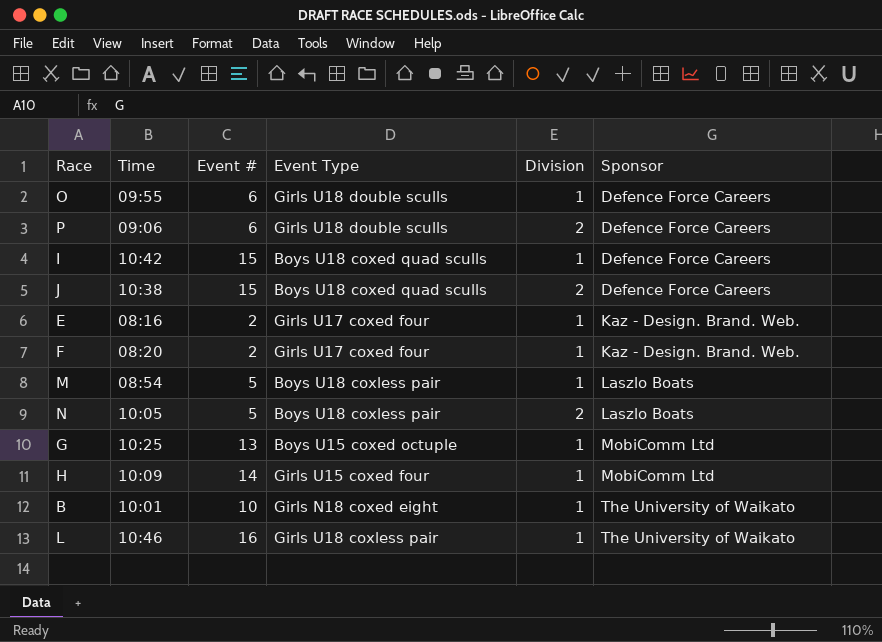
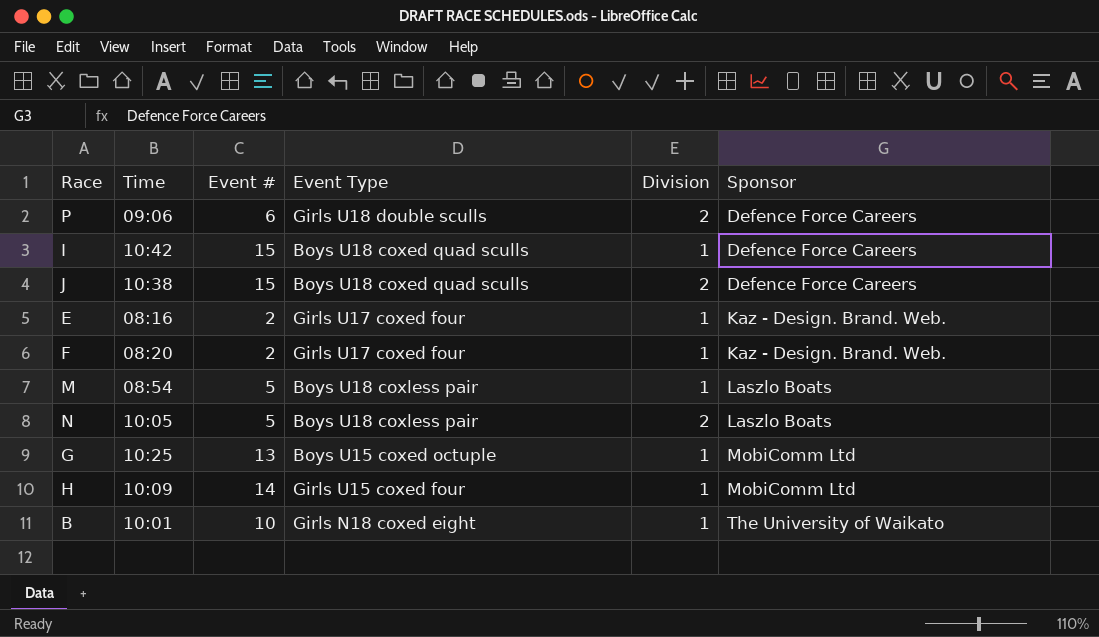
row O: 09:55 | 6 | Girls U18 double sculls | 1 | Defence Force Careers -> none
row L: 10:46 | 16 | Girls U18 coxless pair | 1 | The University of Waikato -> none

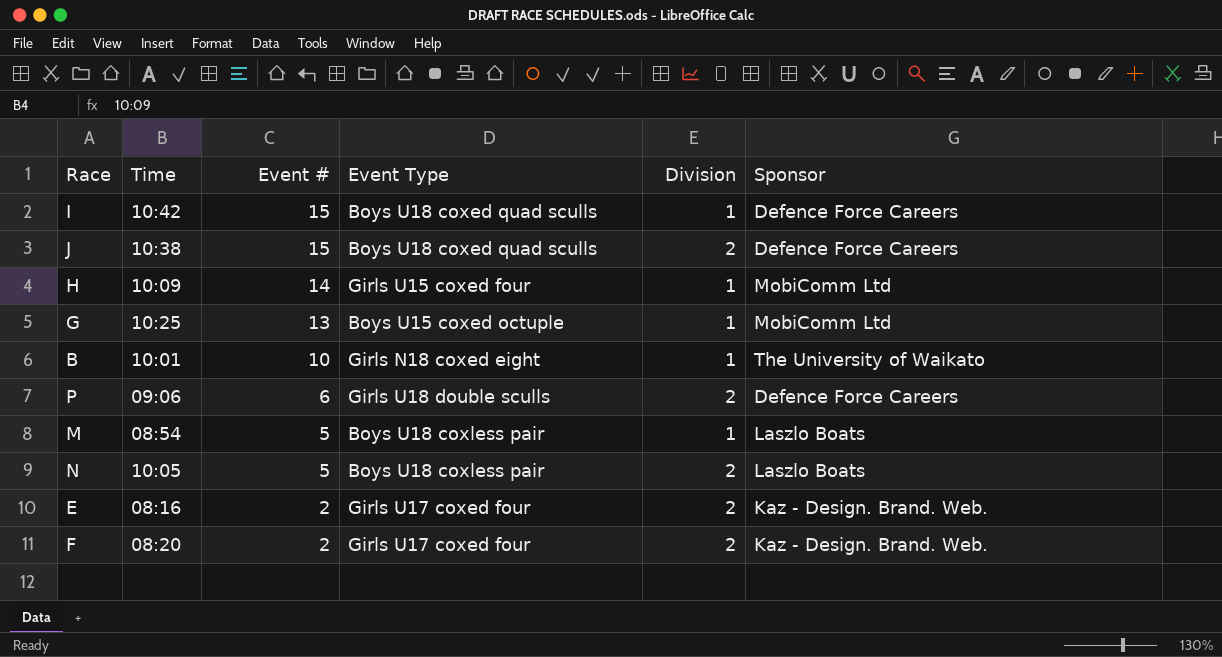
row order: Sponsor ascending -> Event # descending
E | Division: 1 -> 2
F | Division: 1 -> 2

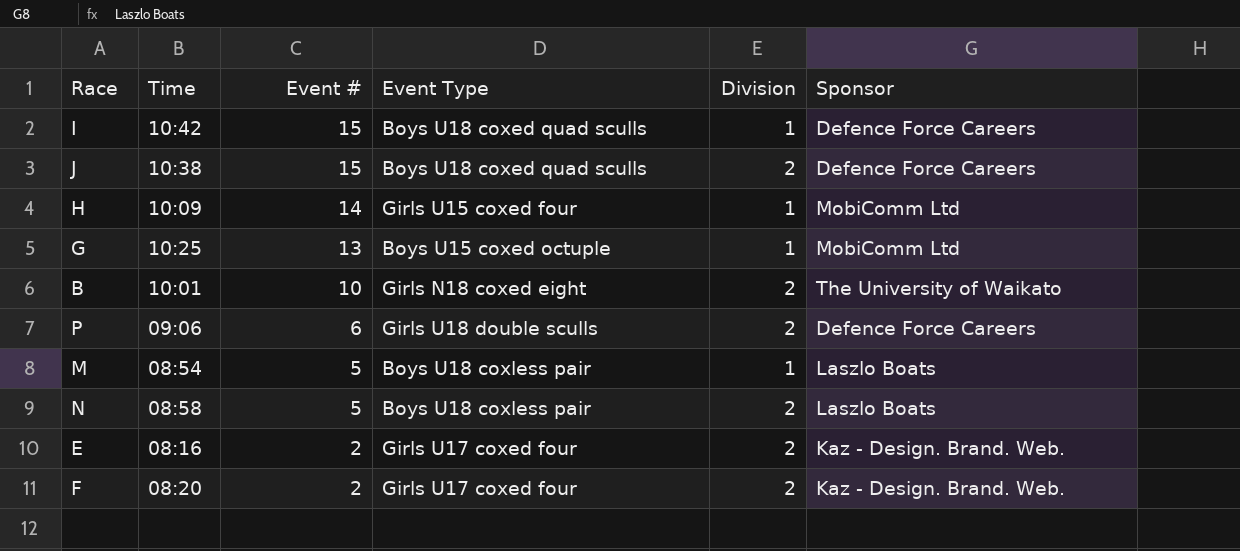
B | Division: 1 -> 2
N | Time: 10:05 -> 08:58

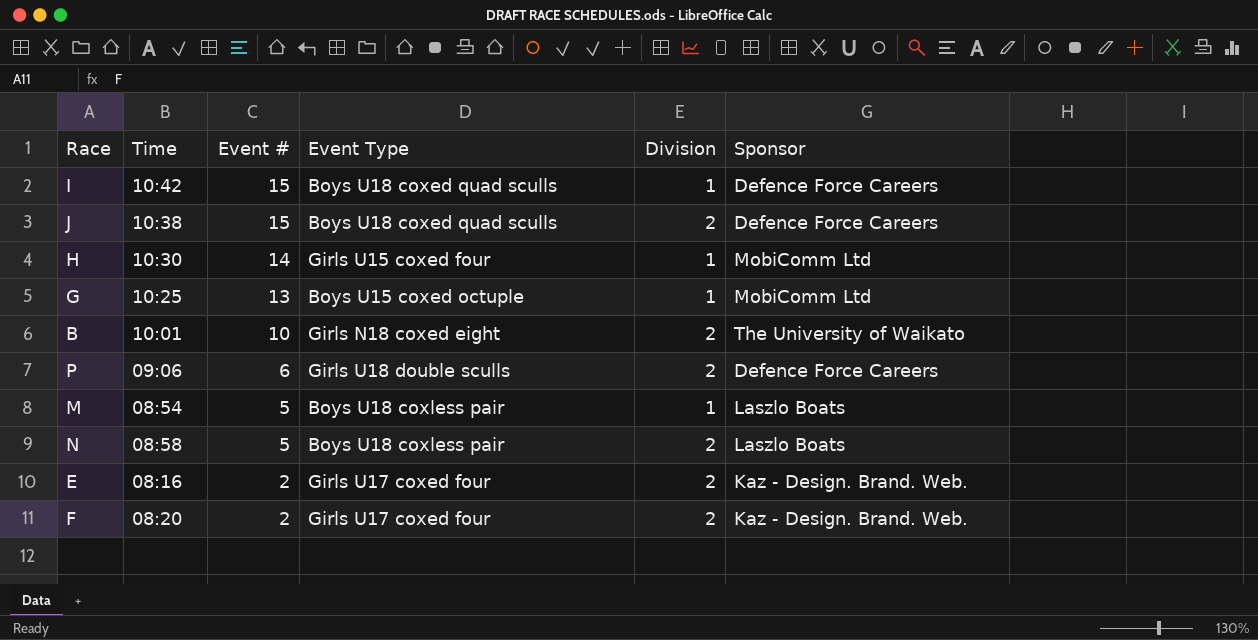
H | Time: 10:09 -> 10:30

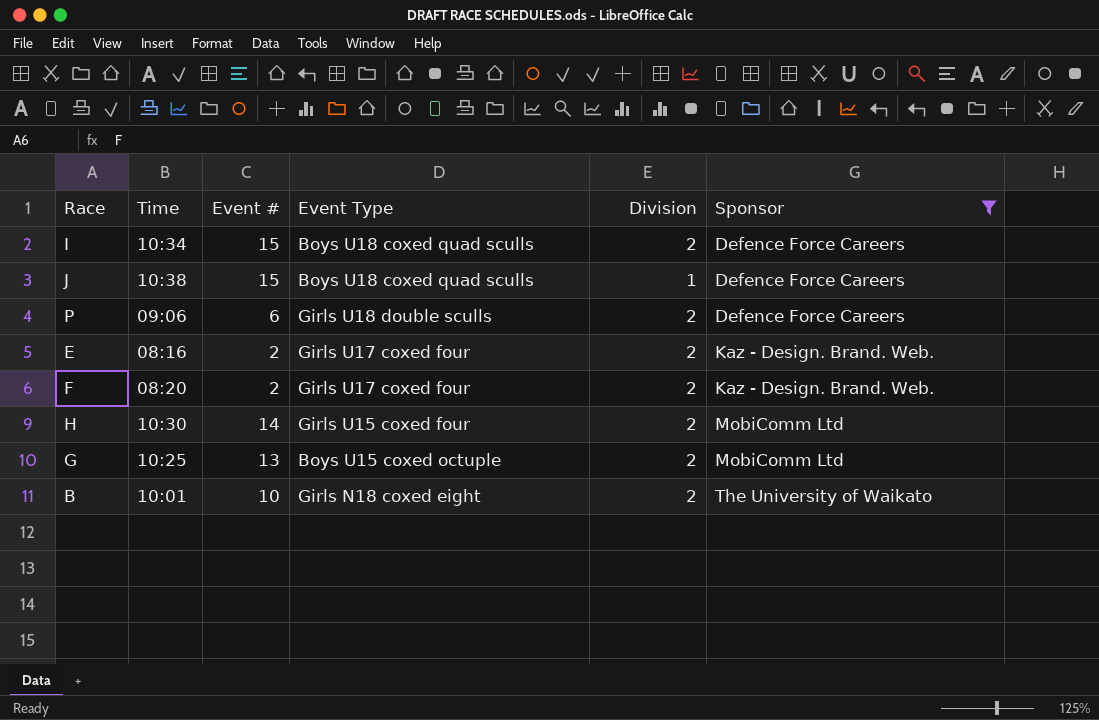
filter: none -> Sponsor != Laszlo Boats
row order: Event # descending -> Sponsor ascending
I | Time: 10:42 -> 10:34
I | Division: 1 -> 2
J | Division: 2 -> 1
H | Division: 1 -> 2
G | Division: 1 -> 2

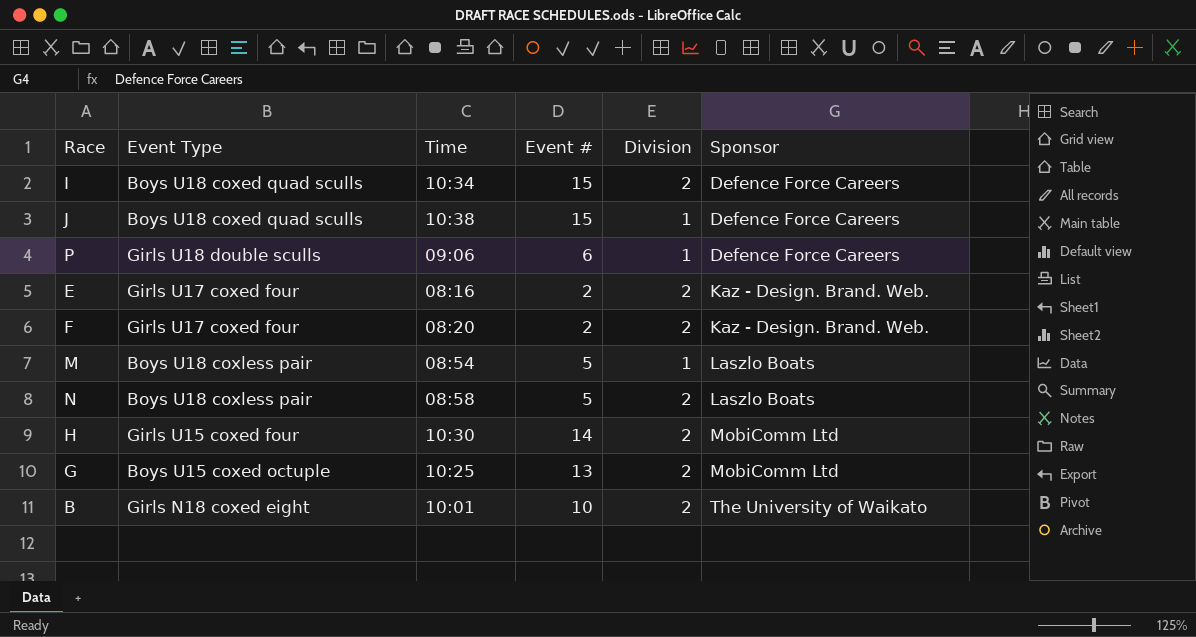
filter: Sponsor != Laszlo Boats -> none
column Event Type | position: 4 -> 2
P | Division: 2 -> 1

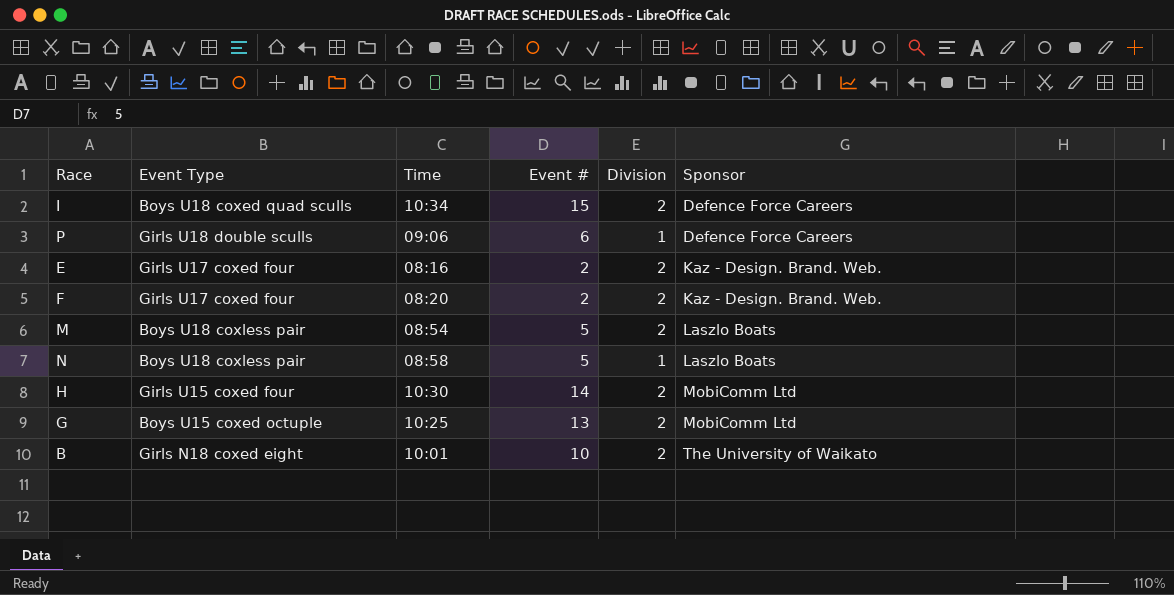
row J: Boys U18 coxed quad sculls | 10:38 | 15 | 1 | Defence Force Careers -> none
M | Division: 1 -> 2
N | Division: 2 -> 1

